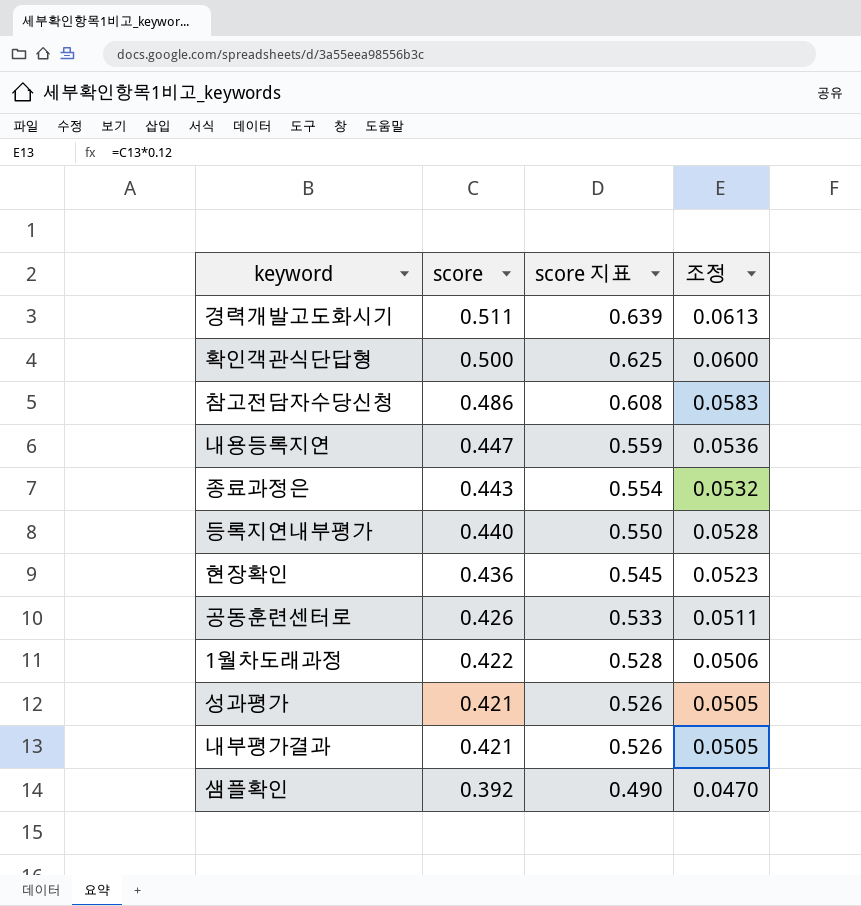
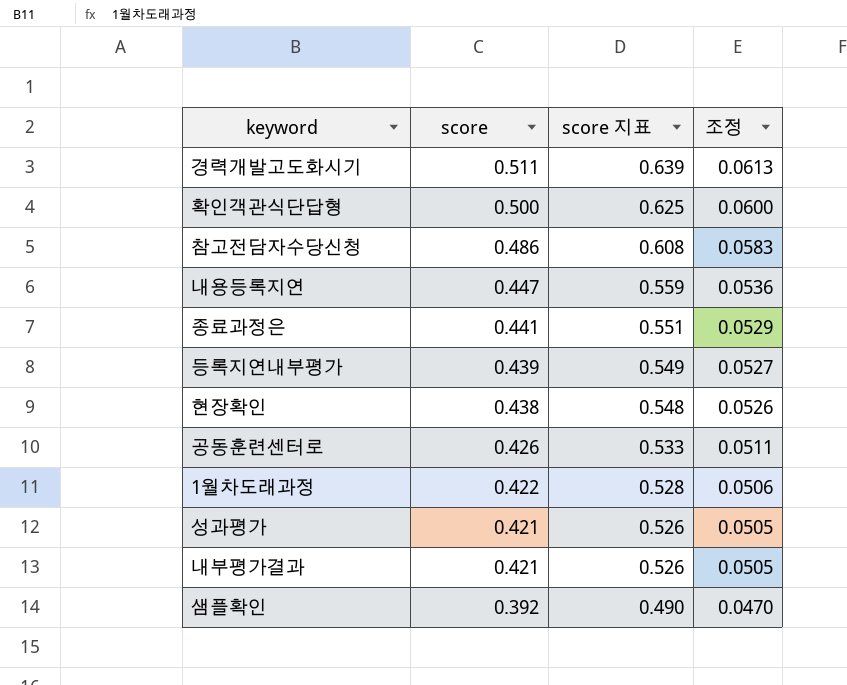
종료과정은 | score: 0.443 -> 0.441
종료과정은 | score 지표: 0.554 -> 0.551
종료과정은 | 조정: 0.0532 -> 0.0529
등록지연내부평가 | score: 0.440 -> 0.439
등록지연내부평가 | score 지표: 0.550 -> 0.549
등록지연내부평가 | 조정: 0.0528 -> 0.0527
현장확인 | score: 0.436 -> 0.438
현장확인 | score 지표: 0.545 -> 0.548
현장확인 | 조정: 0.0523 -> 0.0526

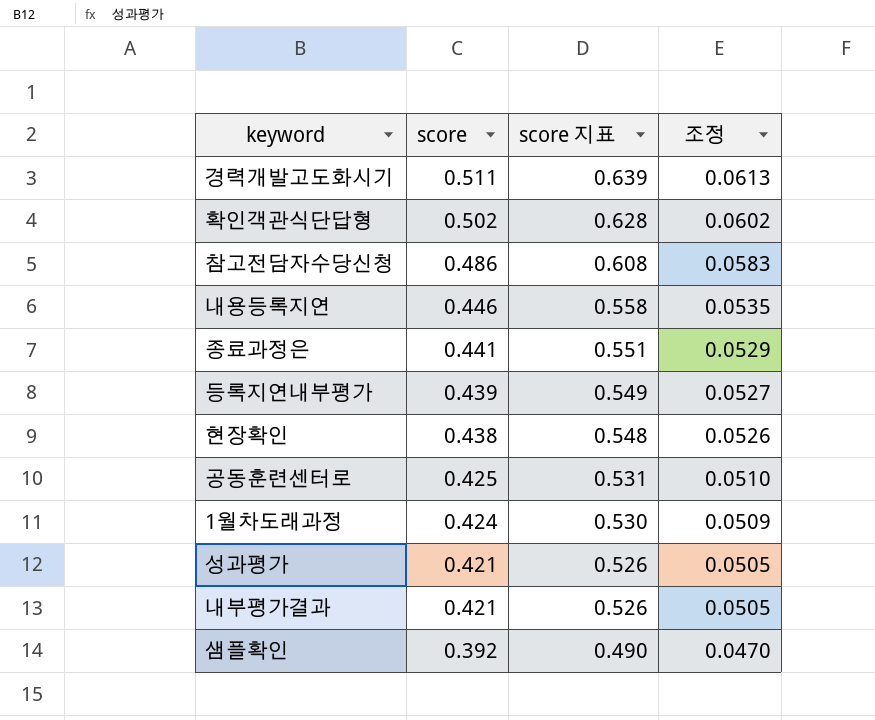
확인객관식단답형 | score: 0.500 -> 0.502
확인객관식단답형 | score 지표: 0.625 -> 0.628
확인객관식단답형 | 조정: 0.0600 -> 0.0602
내용등록지연 | score: 0.447 -> 0.446
내용등록지연 | score 지표: 0.559 -> 0.558
내용등록지연 | 조정: 0.0536 -> 0.0535
공동훈련센터로 | score: 0.426 -> 0.425
공동훈련센터로 | score 지표: 0.533 -> 0.531
공동훈련센터로 | 조정: 0.0511 -> 0.0510
1월차도래과정 | score: 0.422 -> 0.424
1월차도래과정 | score 지표: 0.528 -> 0.530
1월차도래과정 | 조정: 0.0506 -> 0.0509

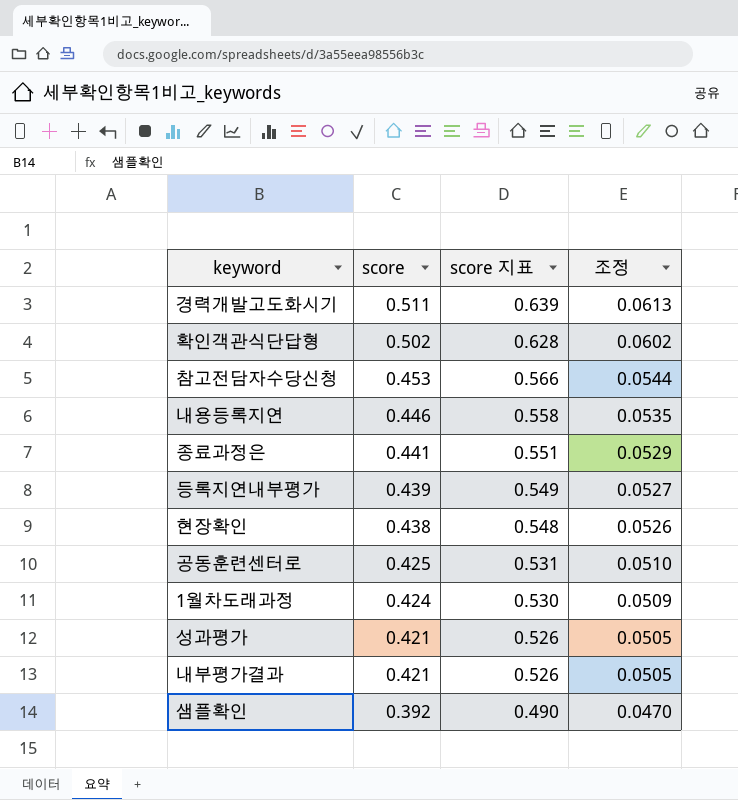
참고전담자수당신청 | score: 0.486 -> 0.453
참고전담자수당신청 | score 지표: 0.608 -> 0.566
참고전담자수당신청 | 조정: 0.0583 -> 0.0544

